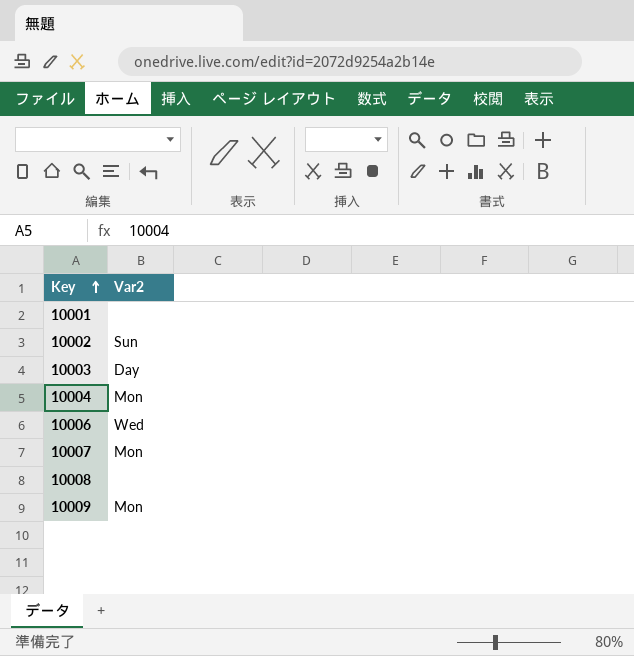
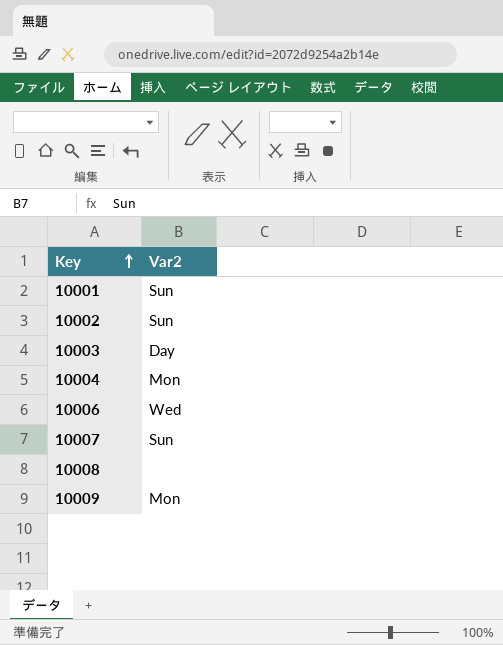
10001 | Var2: none -> Sun
10007 | Var2: Mon -> Sun

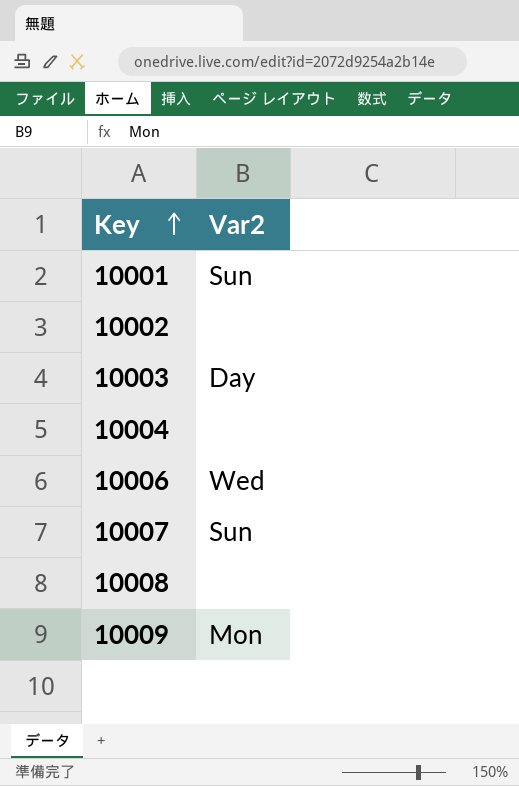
10002 | Var2: Sun -> none
10004 | Var2: Mon -> none

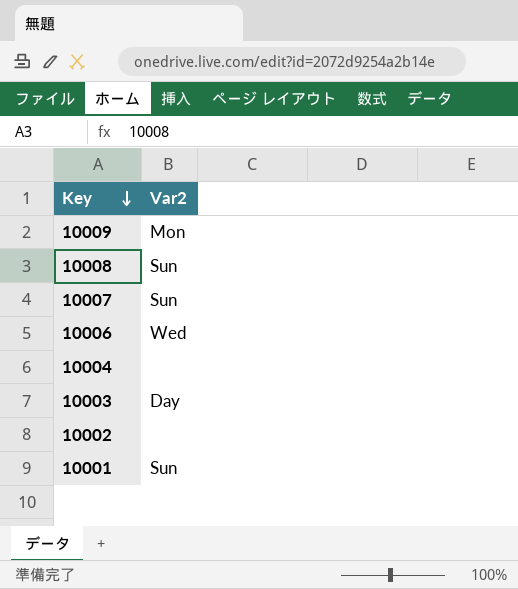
row order: Key ascending -> Key descending
10008 | Var2: none -> Sun

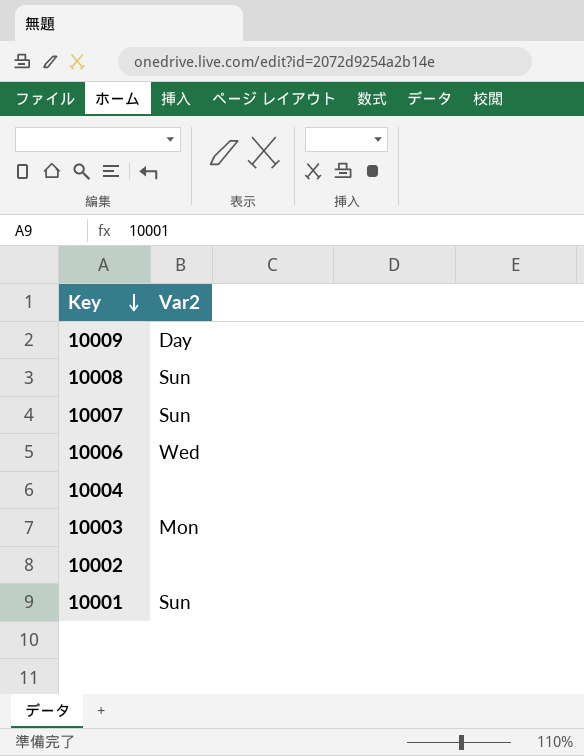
10009 | Var2: Mon -> Day
10003 | Var2: Day -> Mon

